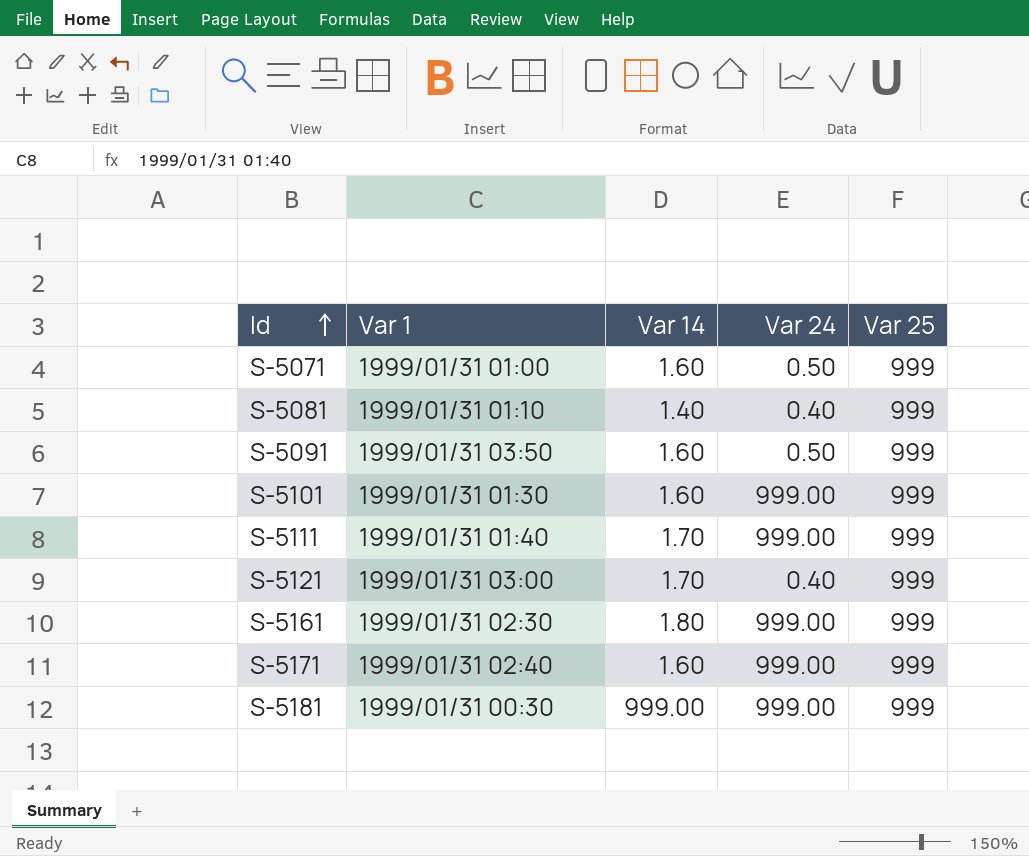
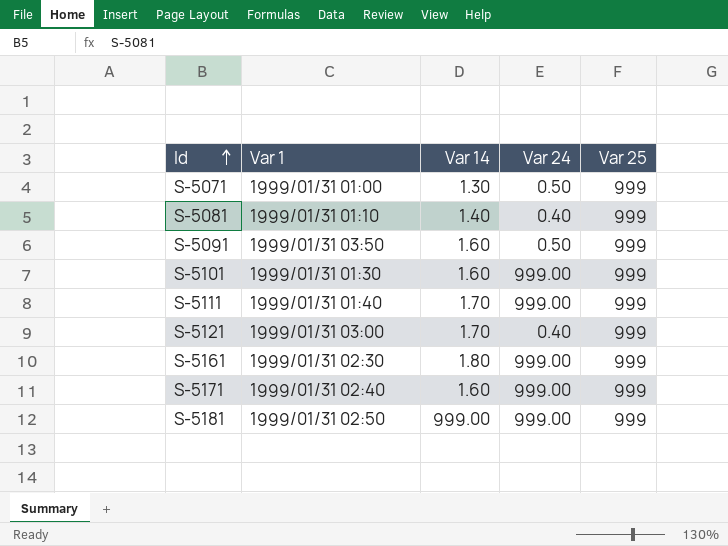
S-5071 | Var 14: 1.60 -> 1.30
S-5181 | Var 1: 1999/01/31 00:30 -> 1999/01/31 02:50

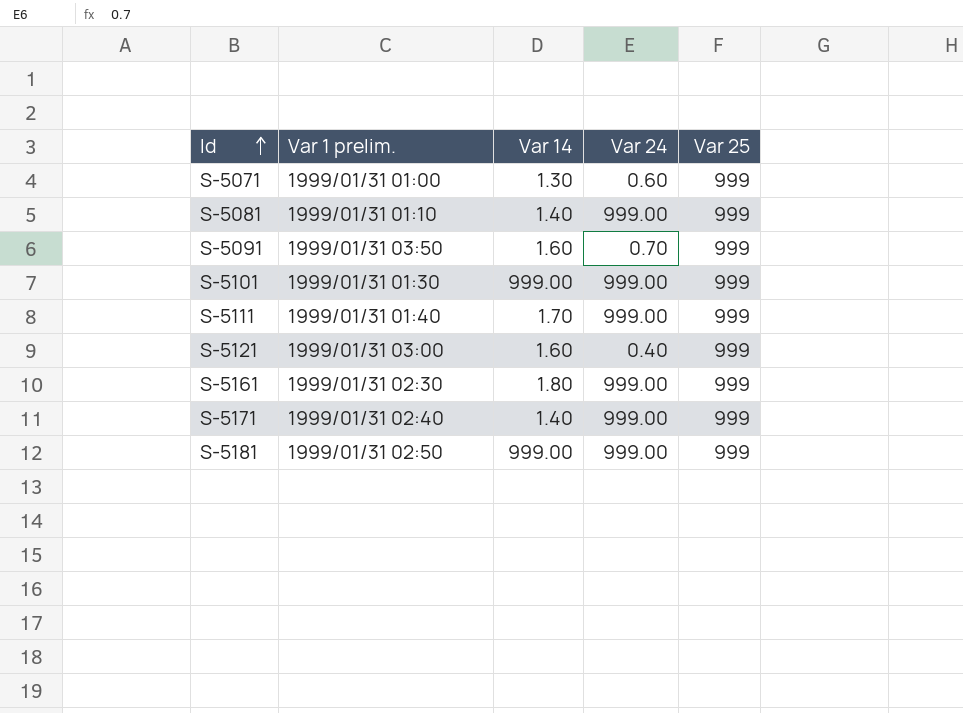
column name: Var 1 -> Var 1 prelim.
S-5071 | Var 24: 0.50 -> 0.60
S-5081 | Var 24: 0.40 -> 999.00
S-5091 | Var 24: 0.50 -> 0.70
S-5101 | Var 14: 1.60 -> 999.00
S-5121 | Var 14: 1.70 -> 1.60
S-5171 | Var 14: 1.60 -> 1.40

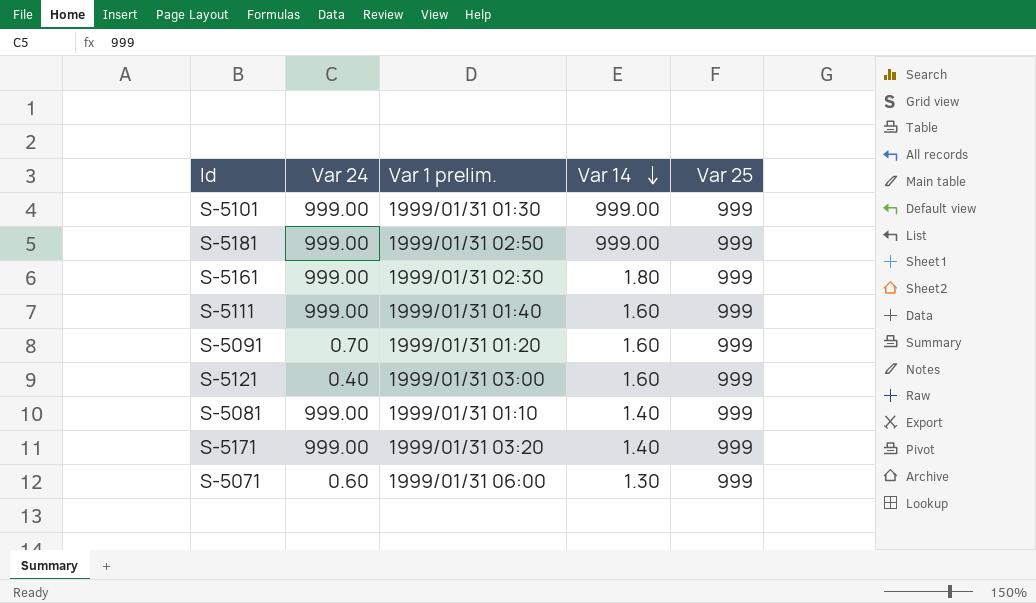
row order: Id ascending -> Var 14 descending
column Var 24 | position: 4 -> 2
S-5111 | Var 14: 1.70 -> 1.60
S-5091 | Var 1 prelim.: 1999/01/31 03:50 -> 1999/01/31 01:20
S-5171 | Var 1 prelim.: 1999/01/31 02:40 -> 1999/01/31 03:20
S-5071 | Var 1 prelim.: 1999/01/31 01:00 -> 1999/01/31 06:00

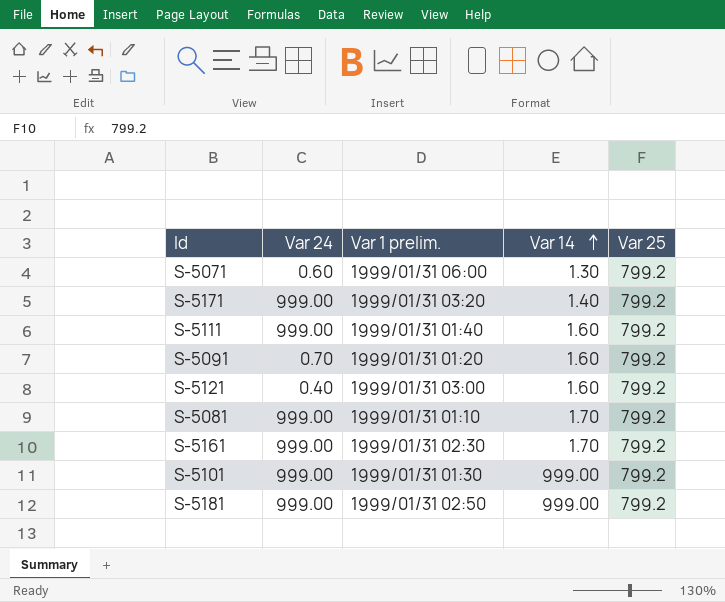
row order: Var 14 descending -> Var 14 ascending
S-5071 | Var 25: 999 -> 799.2
S-5171 | Var 25: 999 -> 799.2
S-5111 | Var 25: 999 -> 799.2
S-5091 | Var 25: 999 -> 799.2
S-5121 | Var 25: 999 -> 799.2
S-5081 | Var 14: 1.40 -> 1.70
S-5081 | Var 25: 999 -> 799.2
S-5161 | Var 14: 1.80 -> 1.70
S-5161 | Var 25: 999 -> 799.2
S-5101 | Var 25: 999 -> 799.2
S-5181 | Var 25: 999 -> 799.2

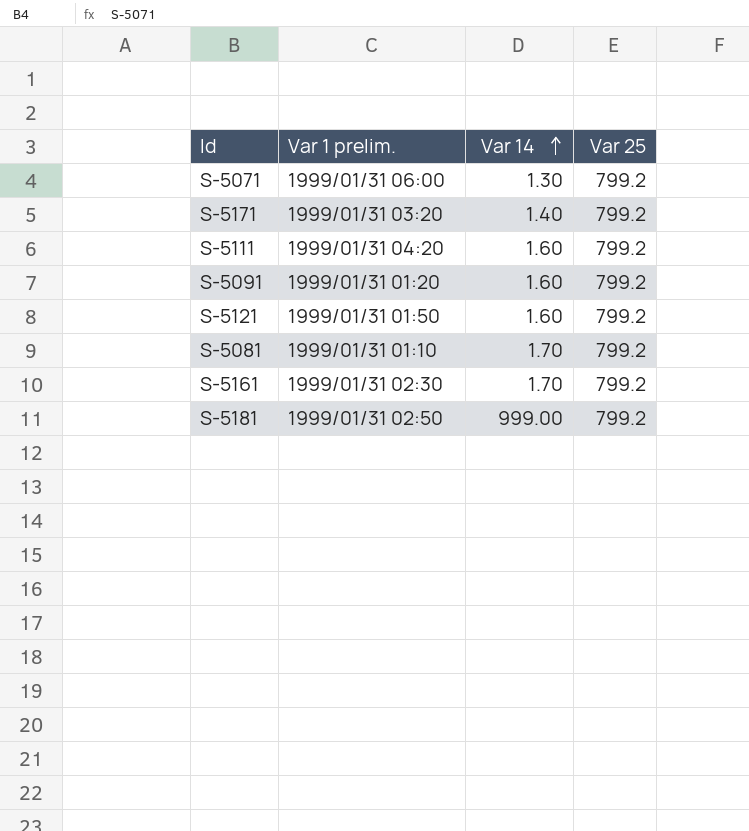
column Var 24 | position: 2 -> none
row S-5101: 999.00 | 1999/01/31 01:30 | 999.00 | 799.2 -> none
S-5111 | Var 1 prelim.: 1999/01/31 01:40 -> 1999/01/31 04:20
S-5121 | Var 1 prelim.: 1999/01/31 03:00 -> 1999/01/31 01:50

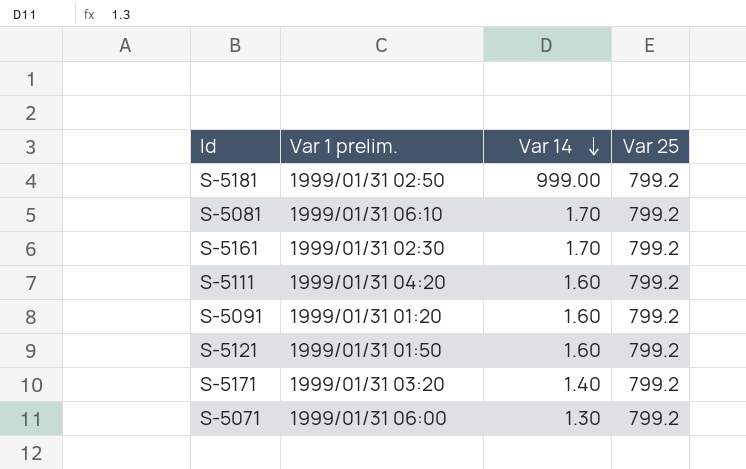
row order: Var 14 ascending -> Var 14 descending
S-5081 | Var 1 prelim.: 1999/01/31 01:10 -> 1999/01/31 06:10

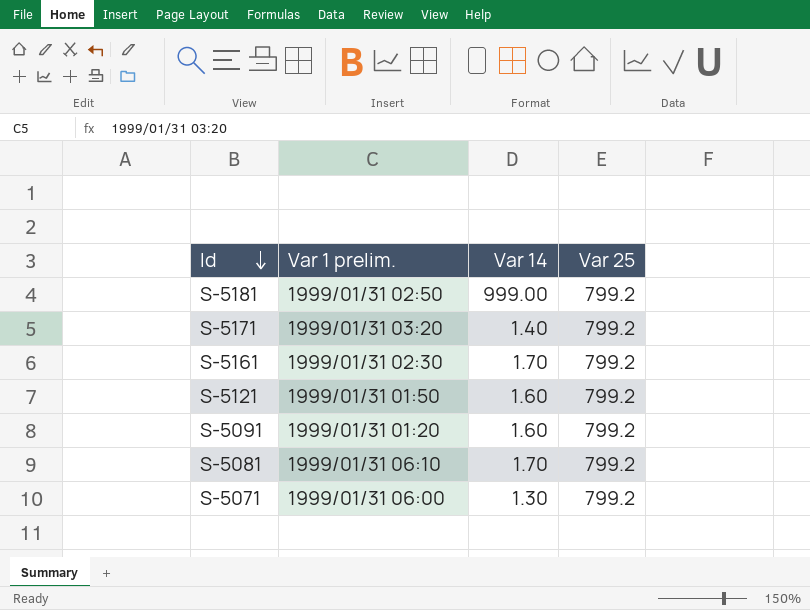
row order: Var 14 descending -> Id descending
row S-5111: 1999/01/31 04:20 | 1.60 | 799.2 -> none

